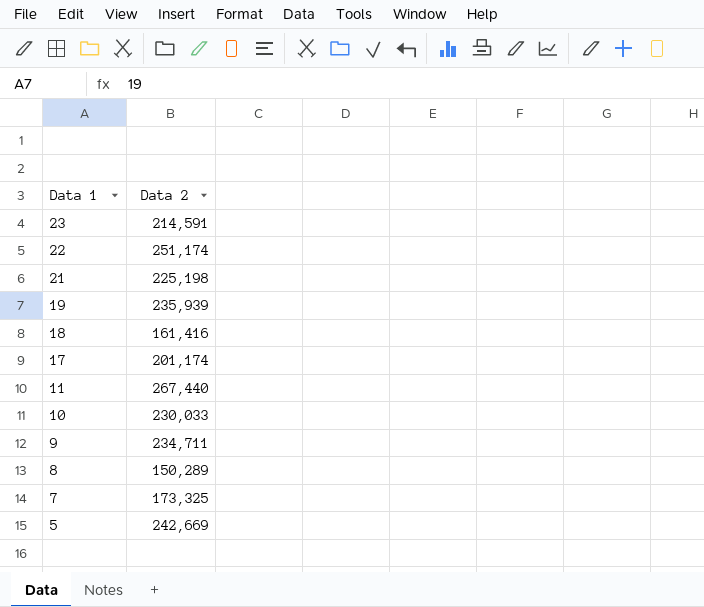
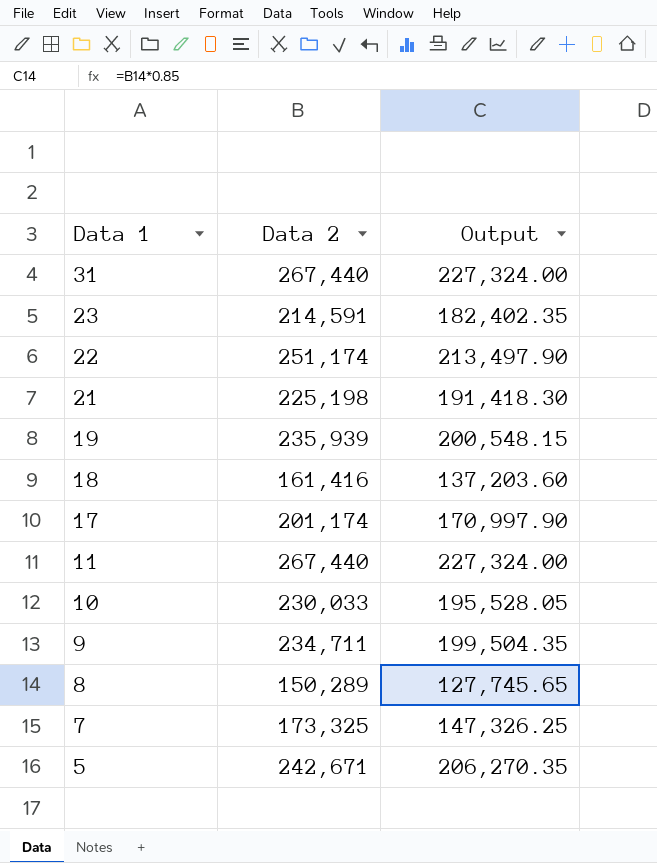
column Output | formula: none -> [Data 2] * 0.85
row 31: none -> 267,440 | 227,324.00
5 | Data 2: 242,669 -> 242,671

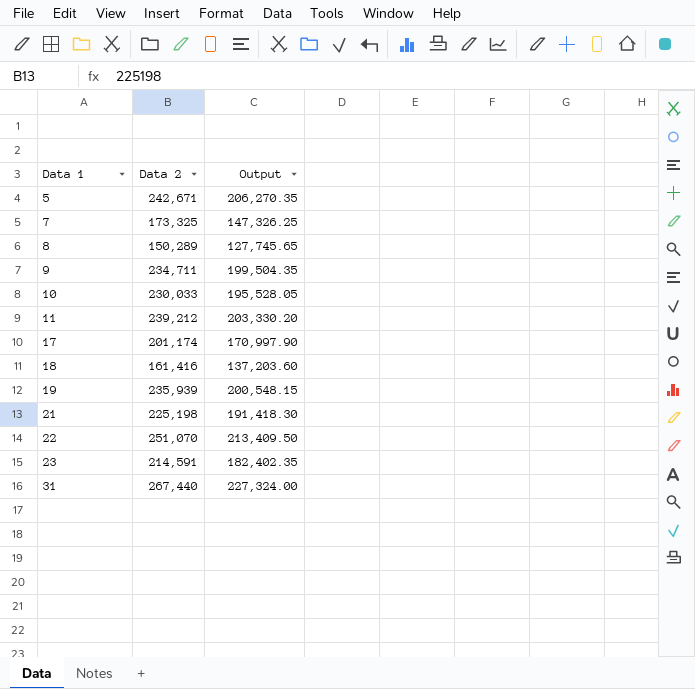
row order: Data 1 descending -> Data 1 ascending
11 | Data 2: 267,440 -> 239,212
11 | Output: 227,324.00 -> 203,330.20
22 | Data 2: 251,174 -> 251,070
22 | Output: 213,497.90 -> 213,409.50

